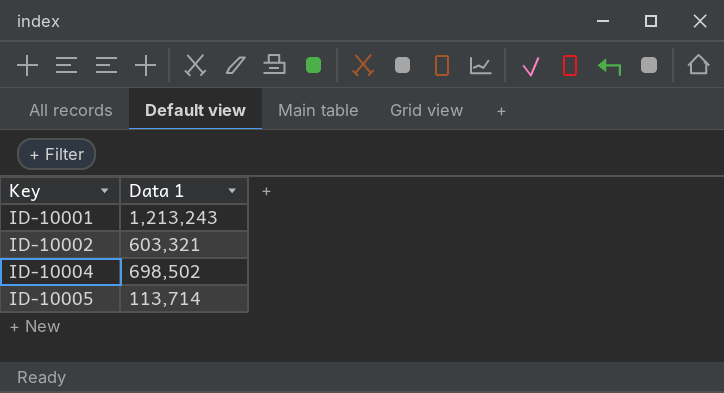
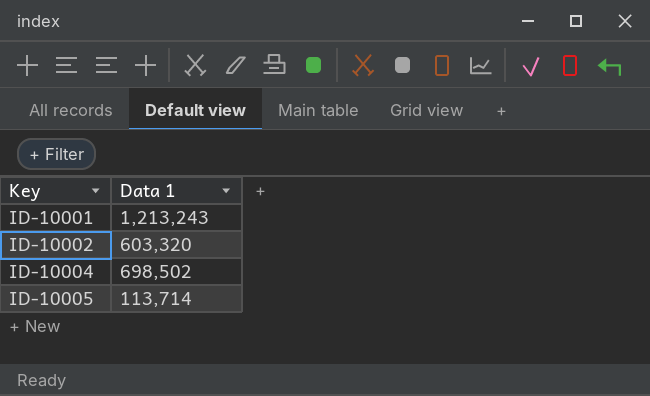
ID-10002 | Data 1: 603,321 -> 603,320

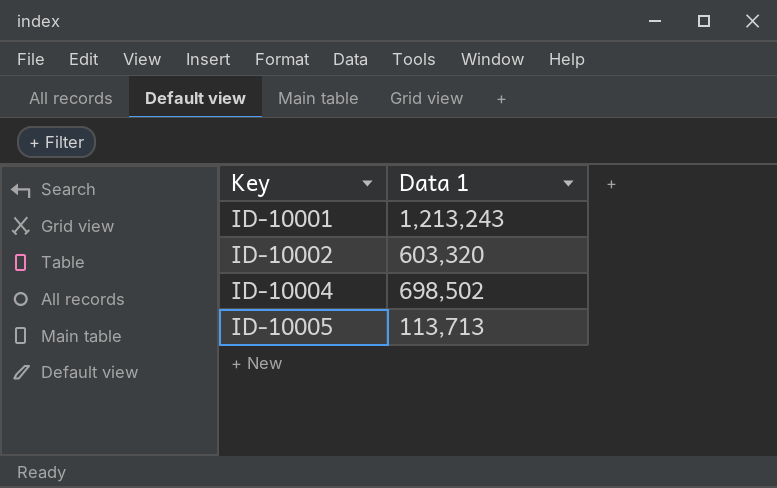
ID-10005 | Data 1: 113,714 -> 113,713

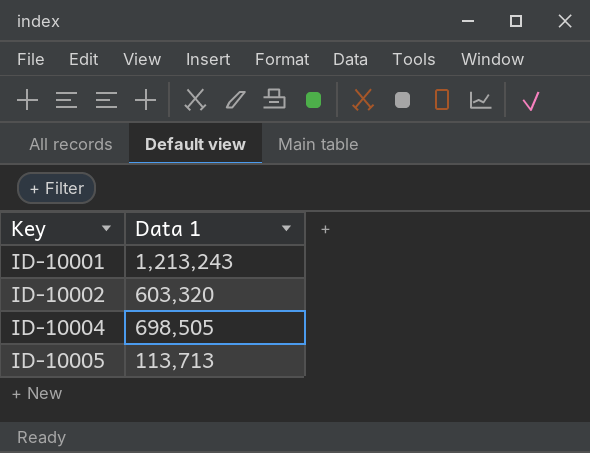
ID-10004 | Data 1: 698,502 -> 698,505

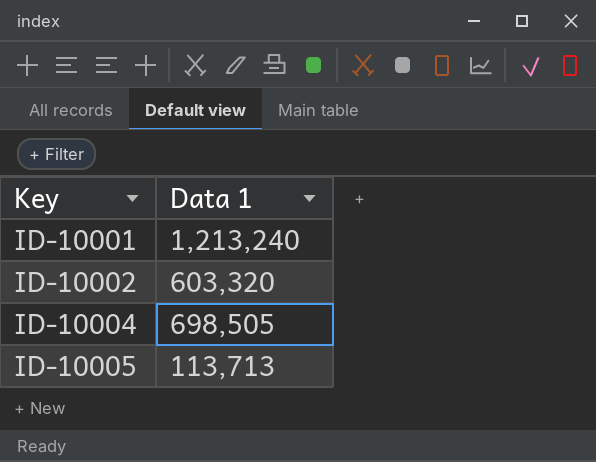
ID-10001 | Data 1: 1,213,243 -> 1,213,240

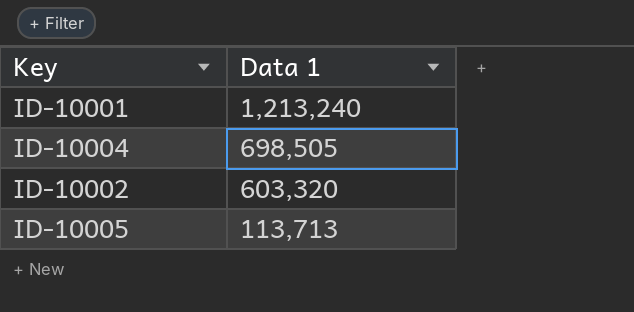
row order: Key ascending -> Data 1 descending

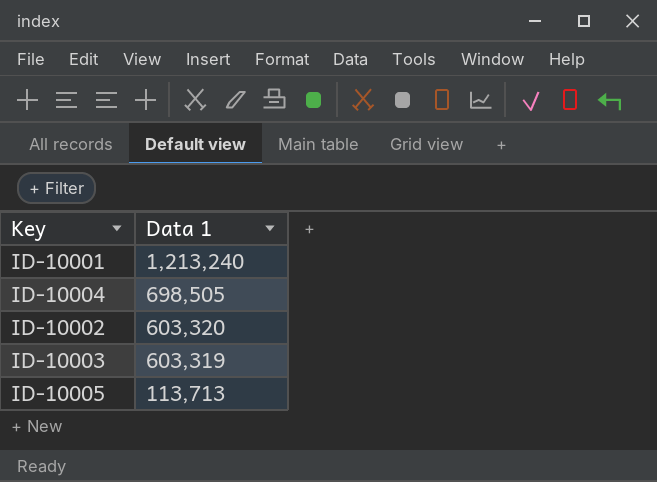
row ID-10003: none -> 603,319

